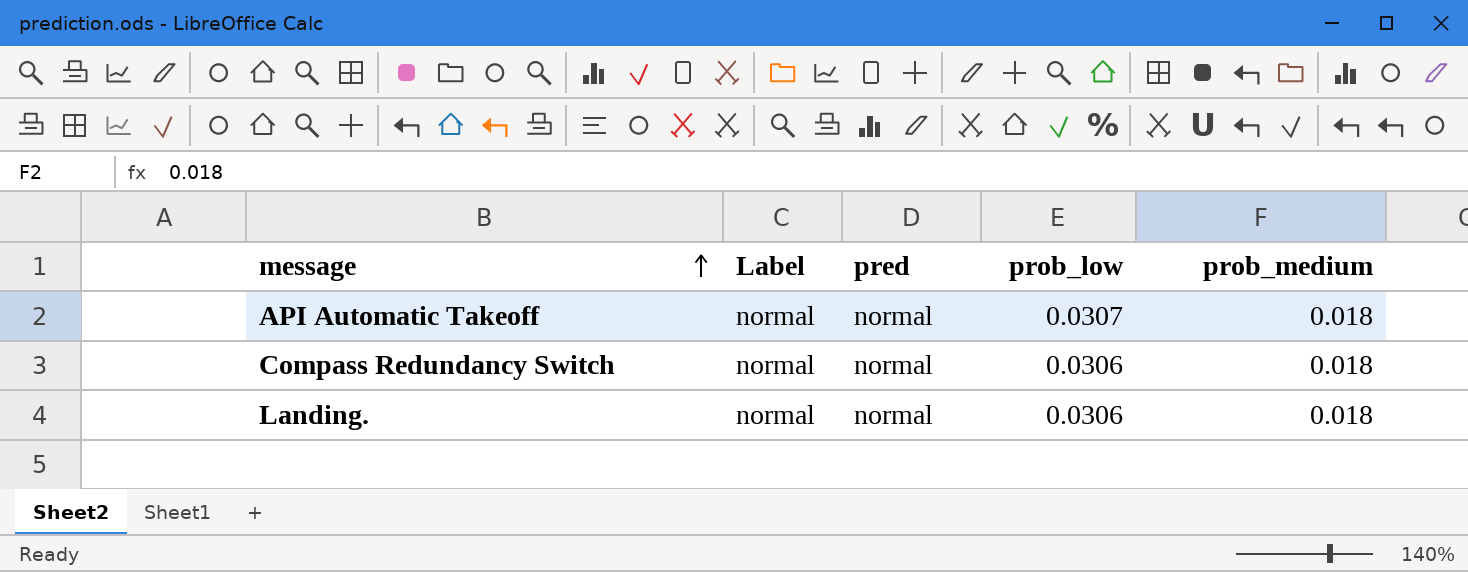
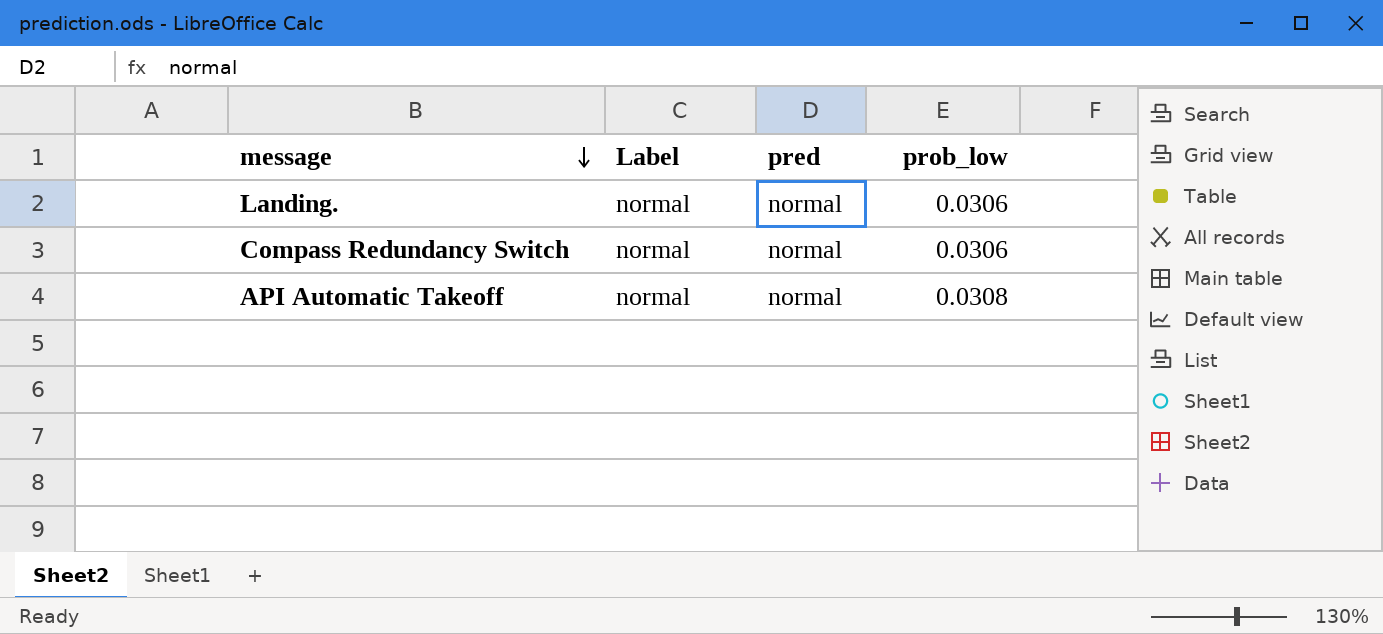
row order: message ascending -> message descending
column prob_medium | position: 5 -> none
API Automatic Takeoff | prob_low: 0.0307 -> 0.0308

